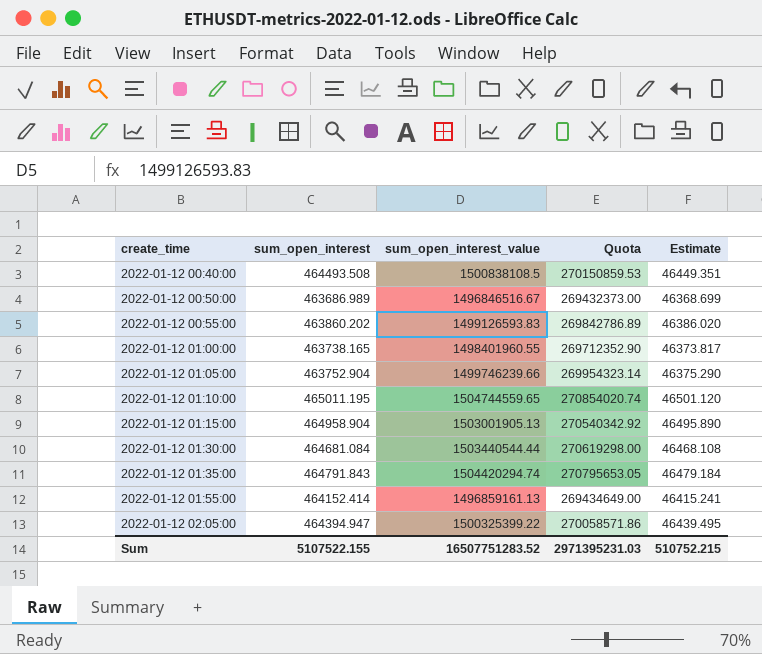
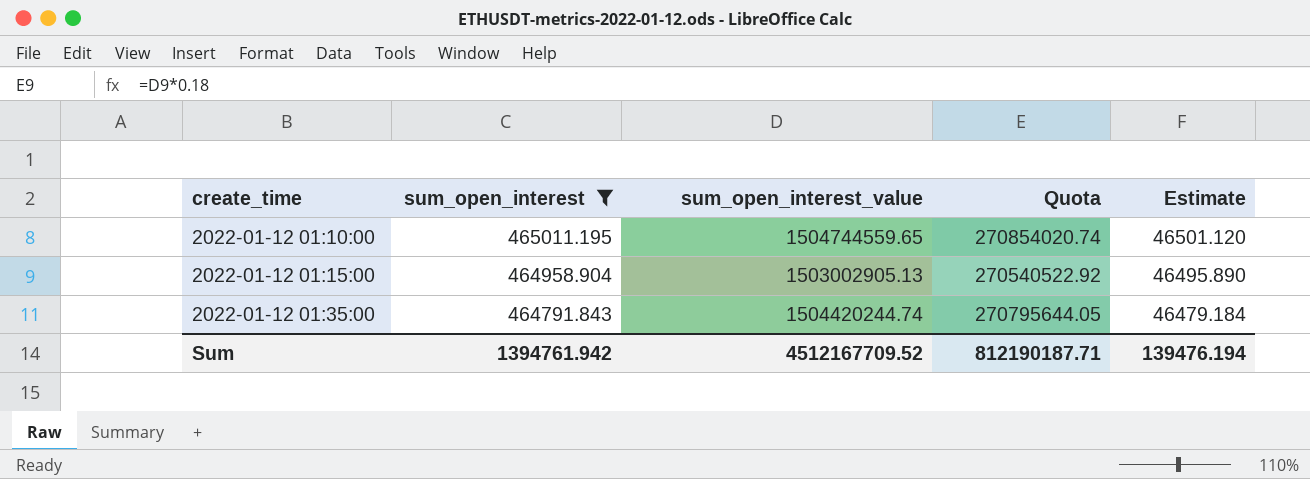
filter: none -> sum_open_interest >= 464791.843
2022-01-12 01:15:00 | sum_open_interest_value: 1503001905.13 -> 1503002905.13
2022-01-12 01:15:00 | Quota: 270540342.92 -> 270540522.92
2022-01-12 01:35:00 | sum_open_interest_value: 1504420294.74 -> 1504420244.74
2022-01-12 01:35:00 | Quota: 270795653.05 -> 270795644.05
Sum | sum_open_interest: 5107522.155 -> 1394761.942
Sum | sum_open_interest_value: 16507751283.52 -> 4512167709.52
Sum | Quota: 2971395231.03 -> 812190187.71
Sum | Estimate: 510752.215 -> 139476.194

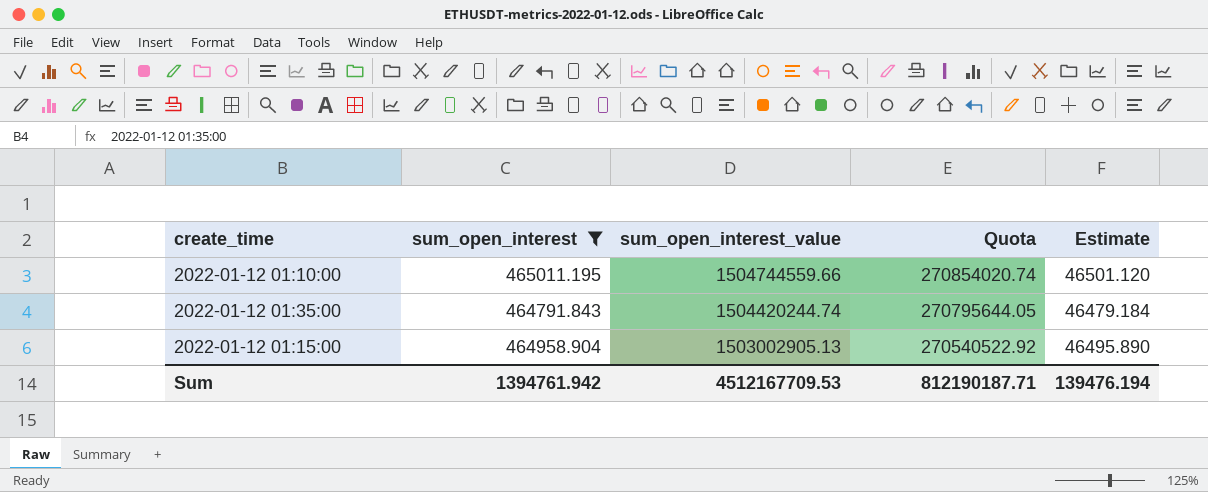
row order: create_time ascending -> sum_open_interest_value descending
2022-01-12 01:10:00 | sum_open_interest_value: 1504744559.65 -> 1504744559.66
Sum | sum_open_interest_value: 4512167709.52 -> 4512167709.53

